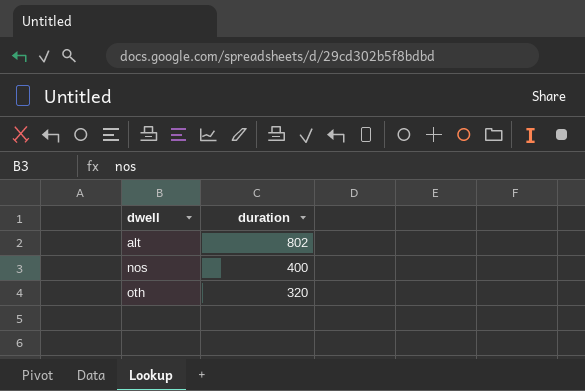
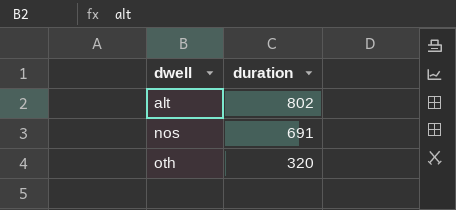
nos | duration: 400 -> 691

